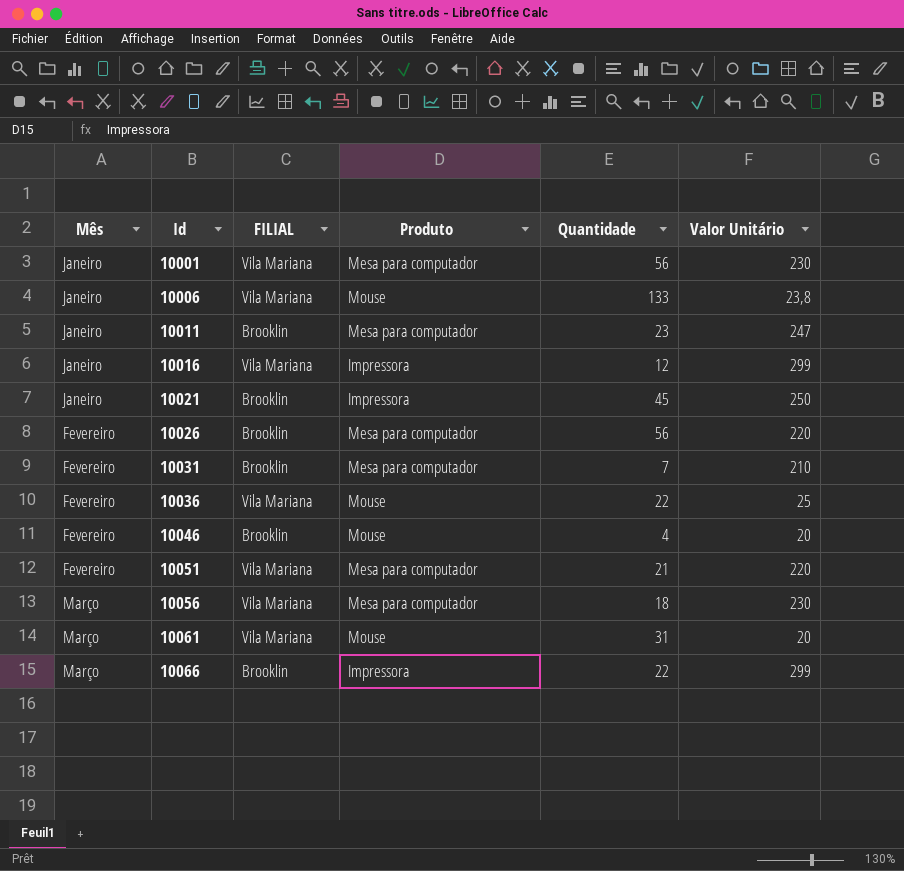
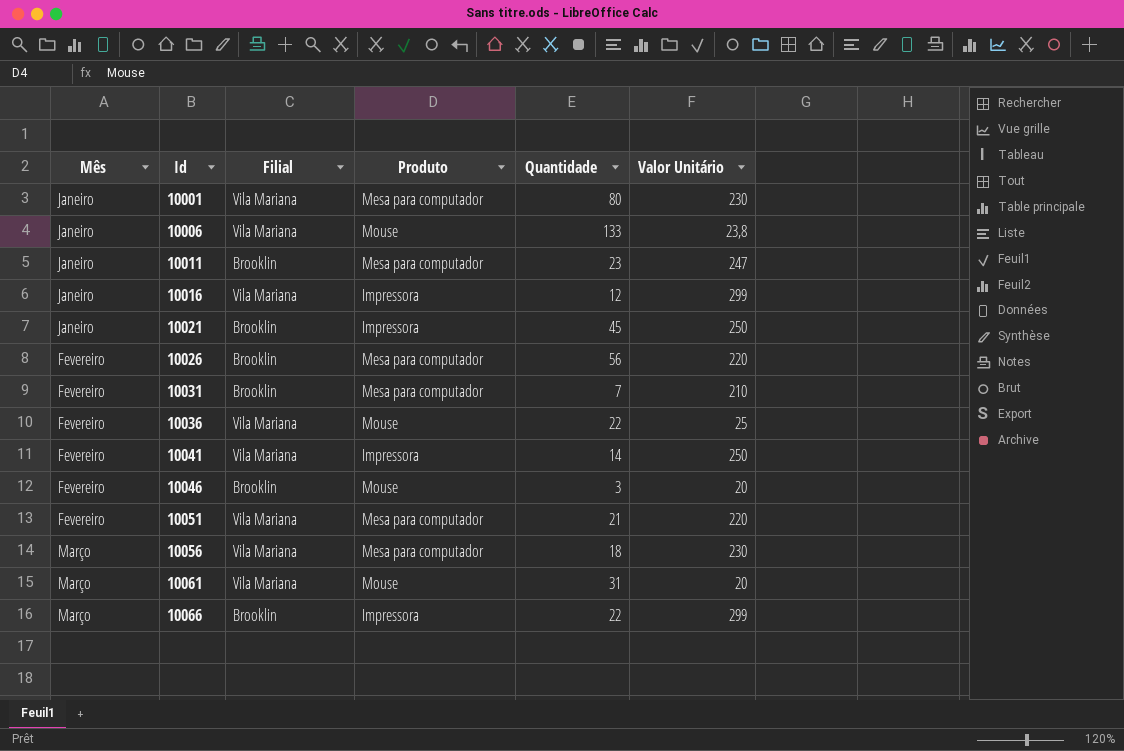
column name: FILIAL -> Filial
10001 | Quantidade: 56 -> 80
row 10041: none -> Fevereiro | Vila Mariana | Impressora | 14 | 250
10046 | Quantidade: 4 -> 3

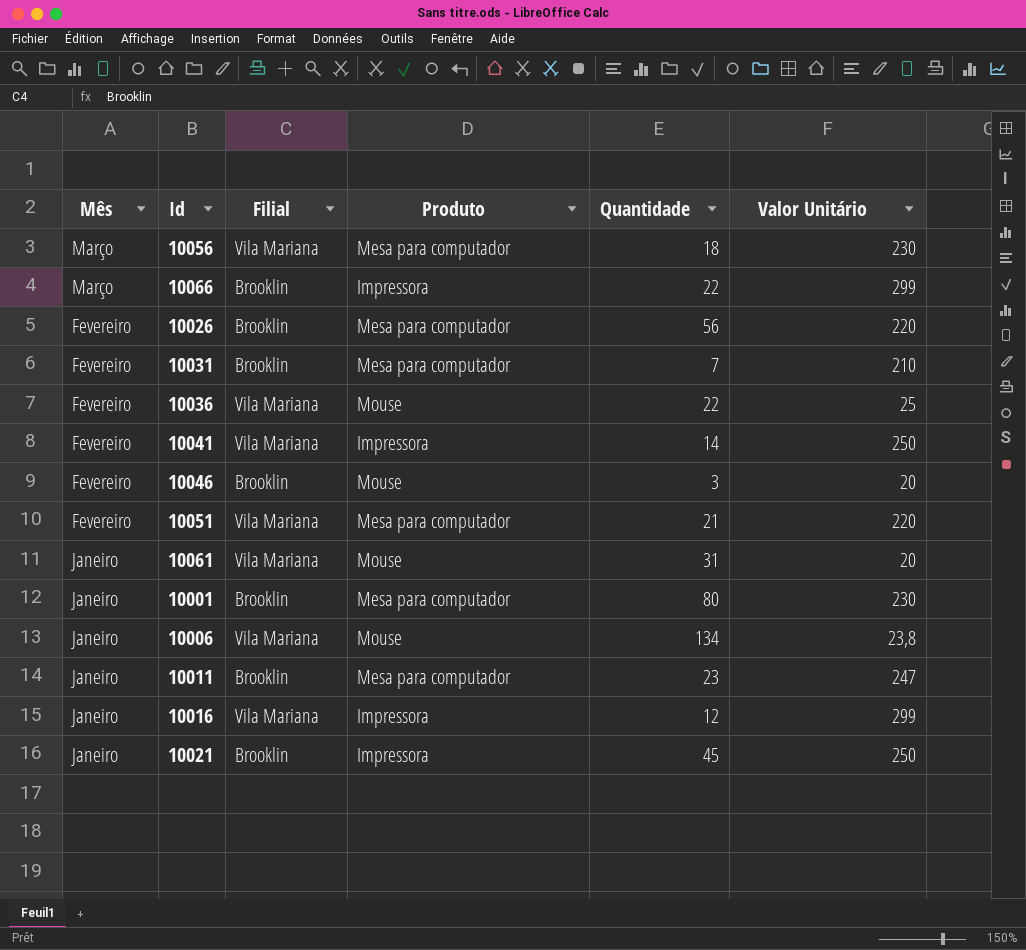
row order: Mês ascending -> Mês descending
10061 | Mês: Março -> Janeiro
10001 | Filial: Vila Mariana -> Brooklin
10006 | Quantidade: 133 -> 134

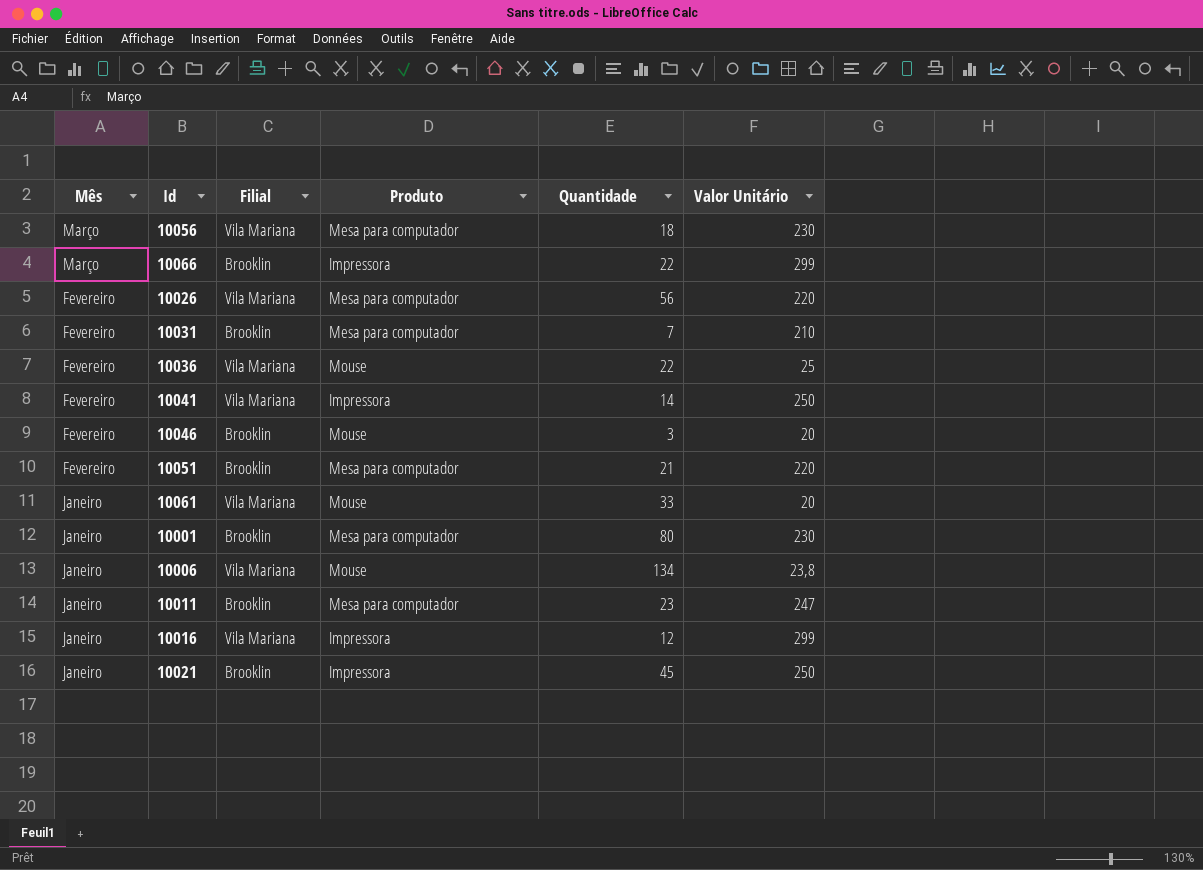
10026 | Filial: Brooklin -> Vila Mariana
10051 | Filial: Vila Mariana -> Brooklin
10061 | Quantidade: 31 -> 33

